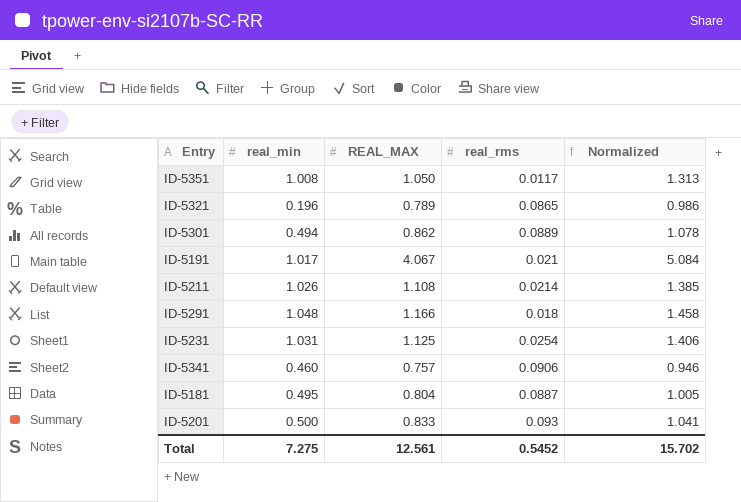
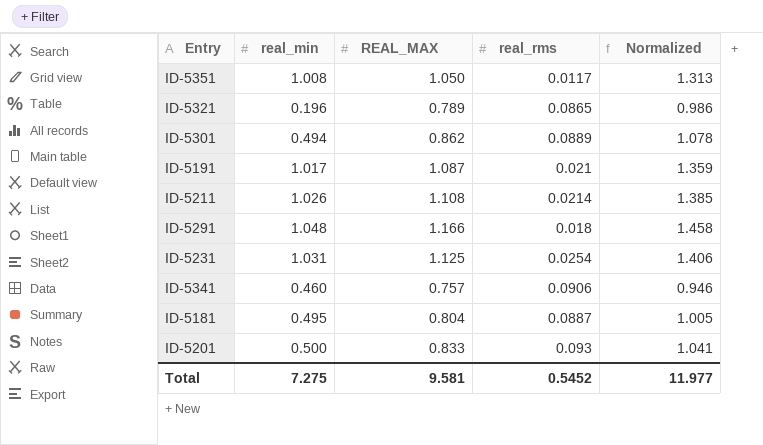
ID-5191 | REAL_MAX: 4.067 -> 1.087
ID-5191 | Normalized: 5.084 -> 1.359
Total | REAL_MAX: 12.561 -> 9.581
Total | Normalized: 15.702 -> 11.977

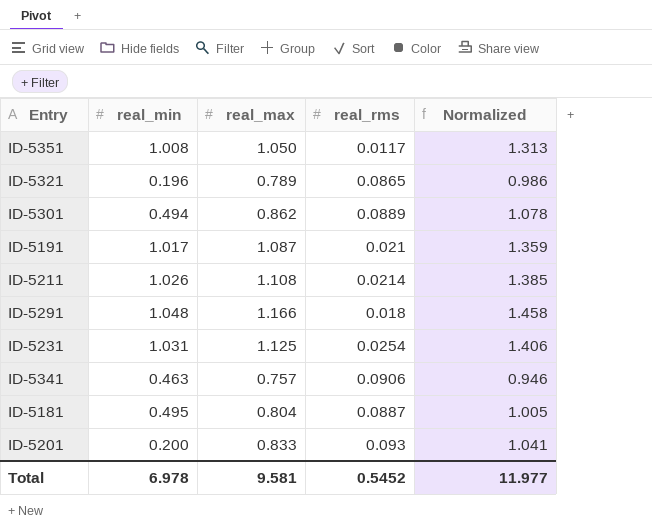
column name: REAL_MAX -> real_max
ID-5341 | real_min: 0.460 -> 0.463
ID-5201 | real_min: 0.500 -> 0.200
Total | real_min: 7.275 -> 6.978

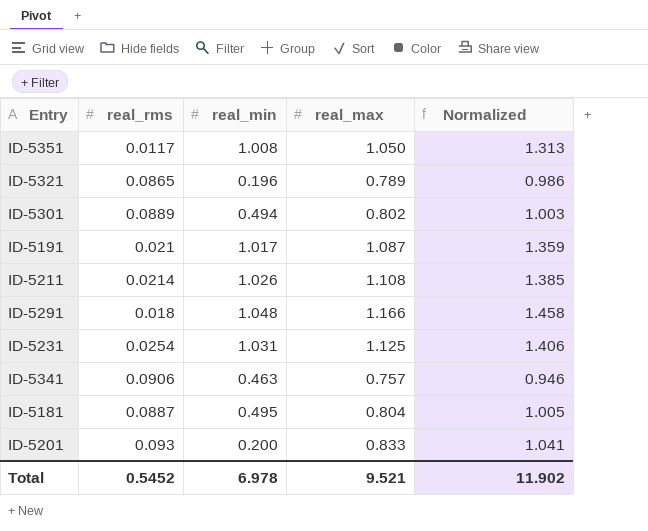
column real_rms | position: 4 -> 2
ID-5301 | real_max: 0.862 -> 0.802
ID-5301 | Normalized: 1.078 -> 1.003
Total | real_max: 9.581 -> 9.521
Total | Normalized: 11.977 -> 11.902

